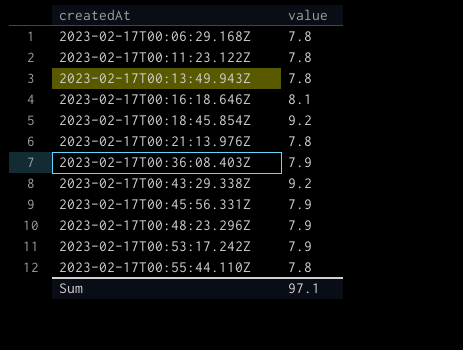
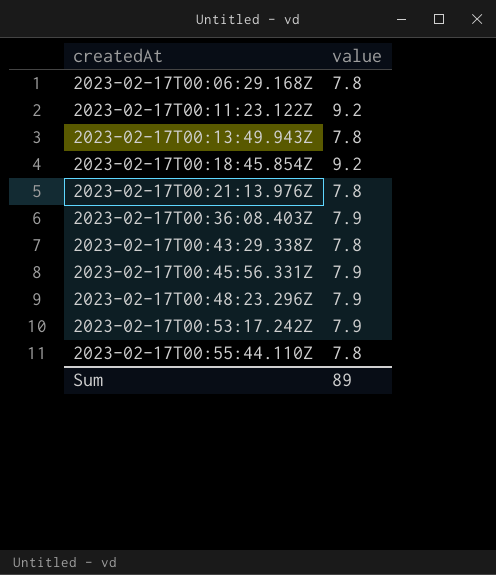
row 2023-02-17T00:16:18.646Z: 8.1 -> none
2023-02-17T00:11:23.122Z | value: 7.8 -> 9.2
2023-02-17T00:43:29.338Z | value: 9.2 -> 7.8
Sum | value: 97.1 -> 89

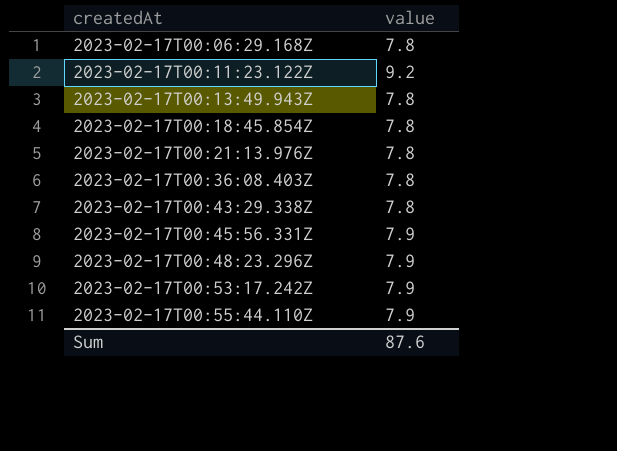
2023-02-17T00:18:45.854Z | value: 9.2 -> 7.8
2023-02-17T00:36:08.403Z | value: 7.9 -> 7.8
2023-02-17T00:55:44.110Z | value: 7.8 -> 7.9
Sum | value: 89 -> 87.6

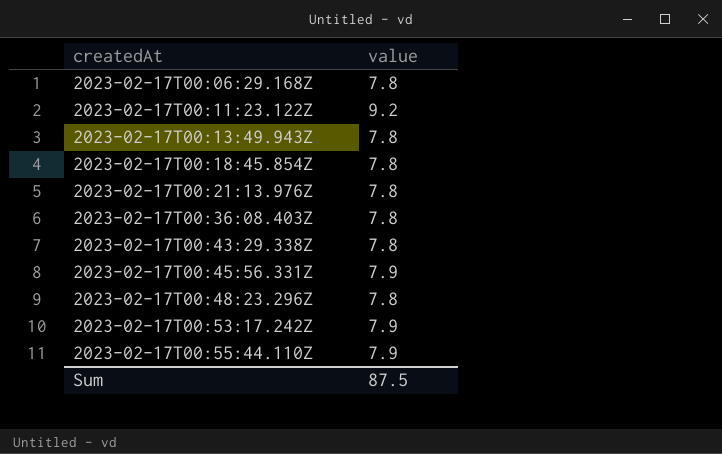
2023-02-17T00:48:23.296Z | value: 7.9 -> 7.8
Sum | value: 87.6 -> 87.5

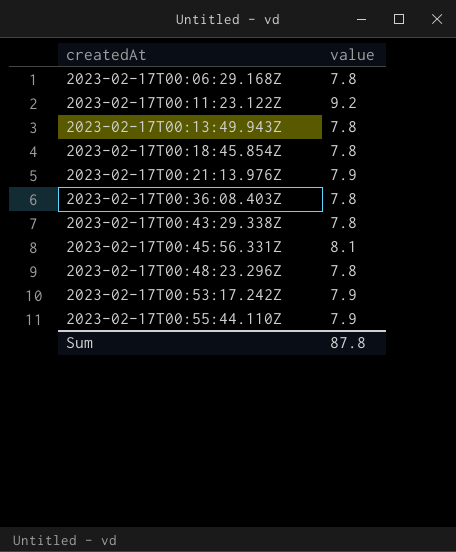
2023-02-17T00:21:13.976Z | value: 7.8 -> 7.9
2023-02-17T00:45:56.331Z | value: 7.9 -> 8.1
Sum | value: 87.5 -> 87.8

